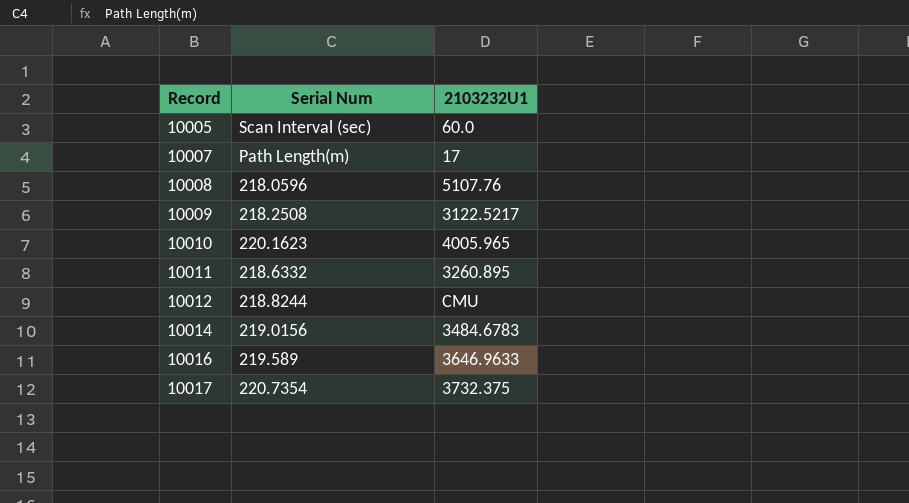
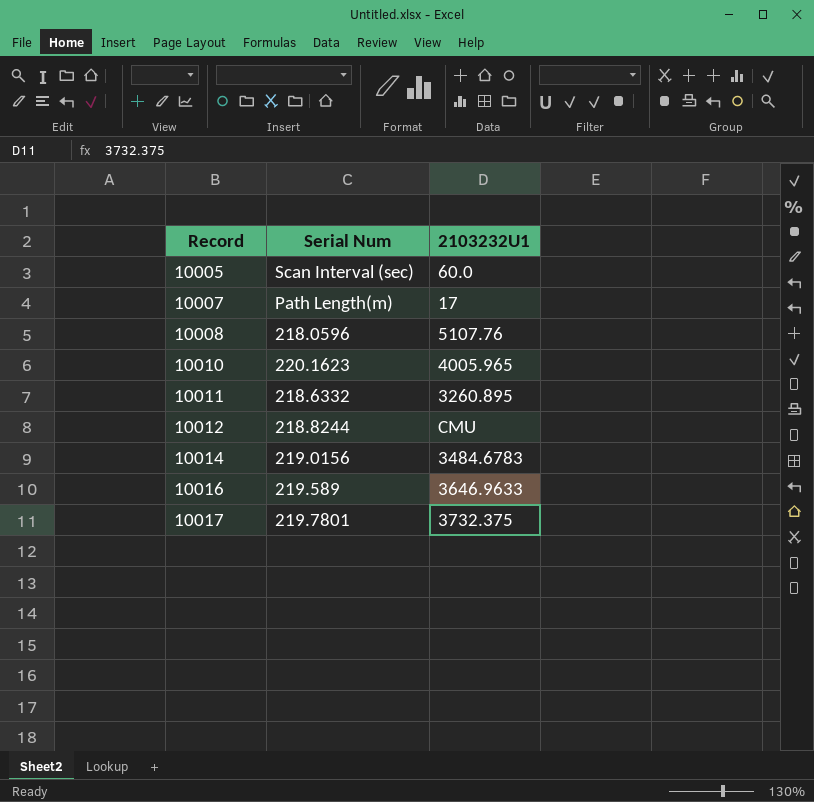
row 10009: 218.2508 | 3122.5217 -> none
10017 | Serial Num: 220.7354 -> 219.7801

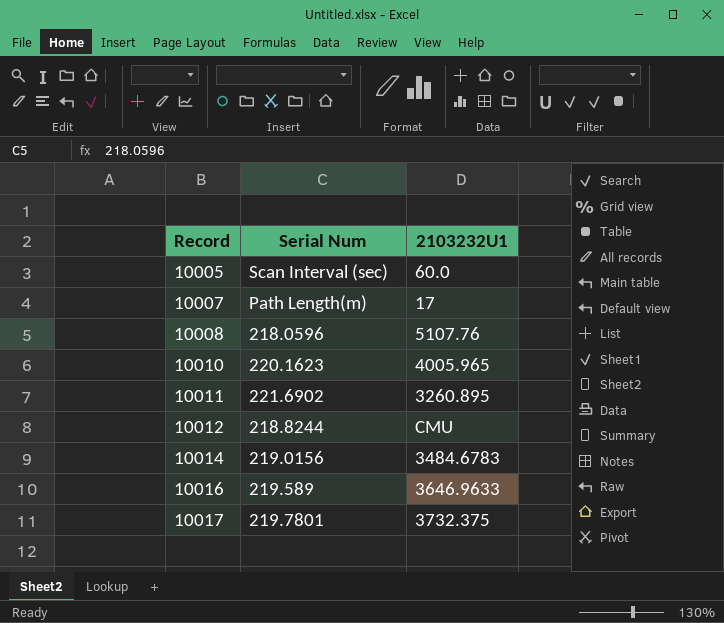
10011 | Serial Num: 218.6332 -> 221.6902

